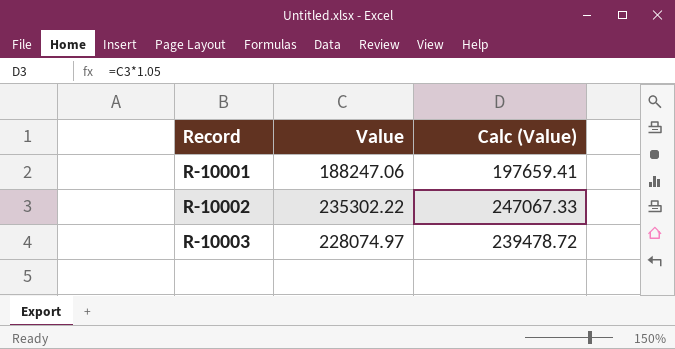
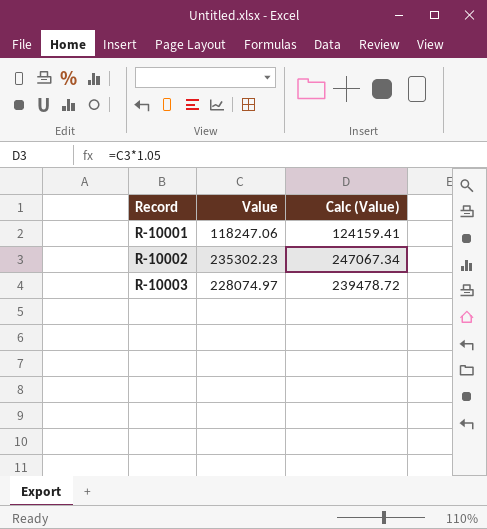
R-10001 | Value: 188247.06 -> 118247.06
R-10001 | Calc (Value): 197659.41 -> 124159.41
R-10002 | Value: 235302.22 -> 235302.23
R-10002 | Calc (Value): 247067.33 -> 247067.34

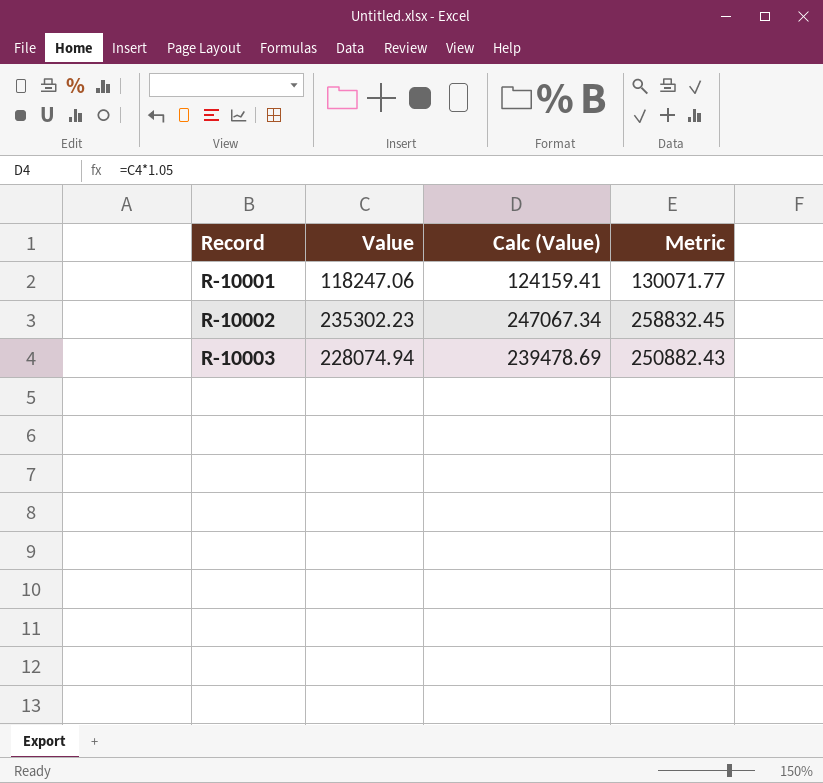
column Metric | formula: none -> [Value] * 1.1
R-10003 | Value: 228074.97 -> 228074.94
R-10003 | Calc (Value): 239478.72 -> 239478.69

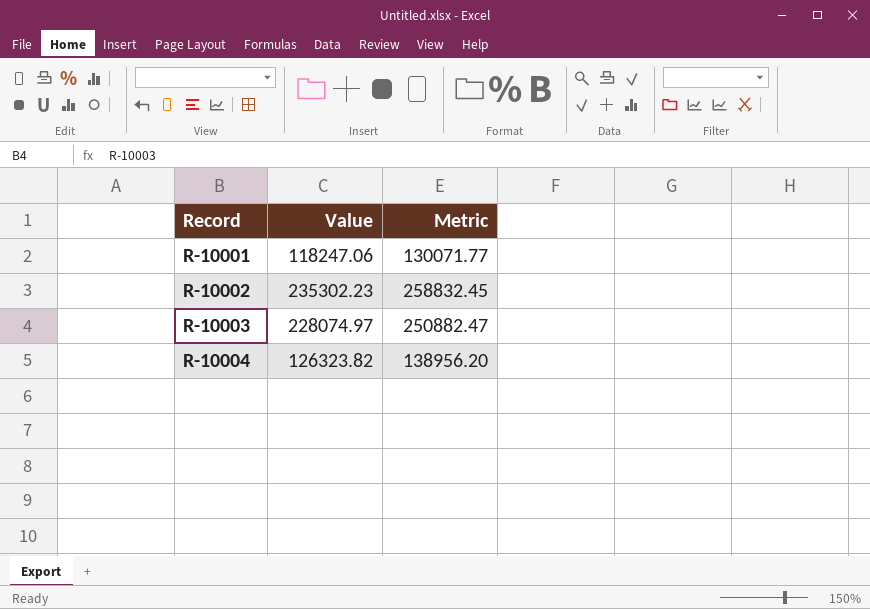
column Calc (Value) | formula: [Value] * 1.05 -> none
R-10003 | Value: 228074.94 -> 228074.97
R-10003 | Metric: 250882.43 -> 250882.47
row R-10004: none -> 126323.82 | 138956.20

